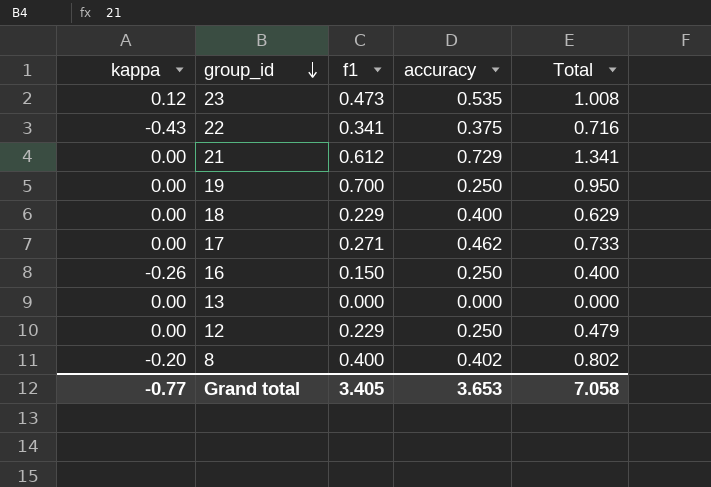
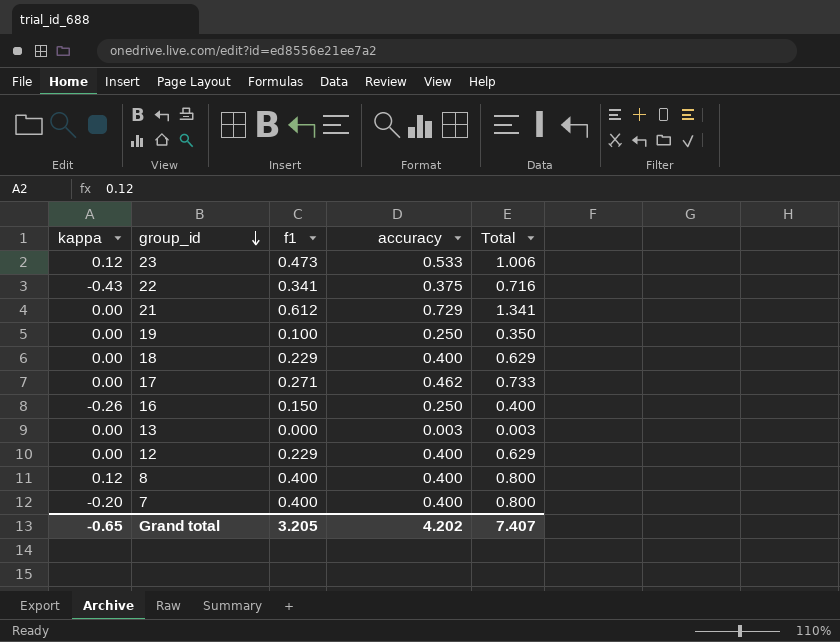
23 | accuracy: 0.535 -> 0.533
23 | Total: 1.008 -> 1.006
19 | f1: 0.700 -> 0.100
19 | Total: 0.950 -> 0.350
13 | accuracy: 0.000 -> 0.003
13 | Total: 0.000 -> 0.003
12 | accuracy: 0.250 -> 0.400
12 | Total: 0.479 -> 0.629
8 | kappa: -0.20 -> 0.12
8 | accuracy: 0.402 -> 0.400
8 | Total: 0.802 -> 0.800
row 7: none -> -0.20 | 0.400 | 0.400 | 0.800
Grand total | kappa: -0.77 -> -0.65
Grand total | f1: 3.405 -> 3.205
Grand total | accuracy: 3.653 -> 4.202
Grand total | Total: 7.058 -> 7.407

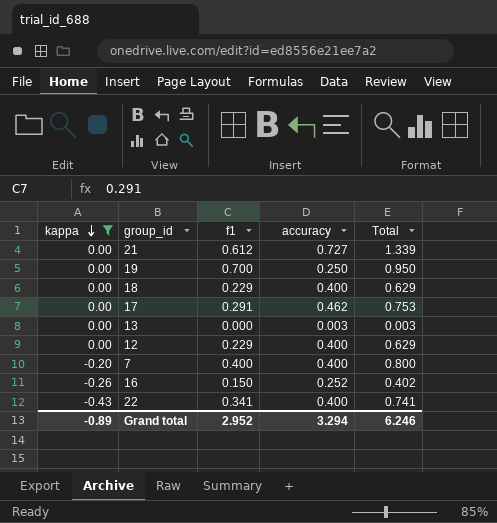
filter: none -> kappa != 0.12
row order: group_id descending -> kappa descending
21 | accuracy: 0.729 -> 0.727
21 | Total: 1.341 -> 1.339
19 | f1: 0.100 -> 0.700
19 | Total: 0.350 -> 0.950
17 | f1: 0.271 -> 0.291
17 | Total: 0.733 -> 0.753
16 | accuracy: 0.250 -> 0.252
16 | Total: 0.400 -> 0.402
22 | accuracy: 0.375 -> 0.400
22 | Total: 0.716 -> 0.741
Grand total | kappa: -0.65 -> -0.89
Grand total | f1: 3.205 -> 2.952
Grand total | accuracy: 4.202 -> 3.294
Grand total | Total: 7.407 -> 6.246

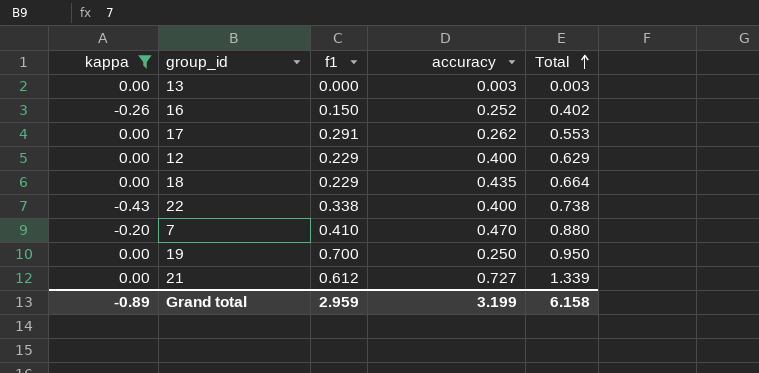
row order: kappa descending -> Total ascending
17 | accuracy: 0.462 -> 0.262
17 | Total: 0.753 -> 0.553
18 | accuracy: 0.400 -> 0.435
18 | Total: 0.629 -> 0.664
22 | f1: 0.341 -> 0.338
22 | Total: 0.741 -> 0.738
7 | f1: 0.400 -> 0.410
7 | accuracy: 0.400 -> 0.470
7 | Total: 0.800 -> 0.880
Grand total | f1: 2.952 -> 2.959
Grand total | accuracy: 3.294 -> 3.199
Grand total | Total: 6.246 -> 6.158

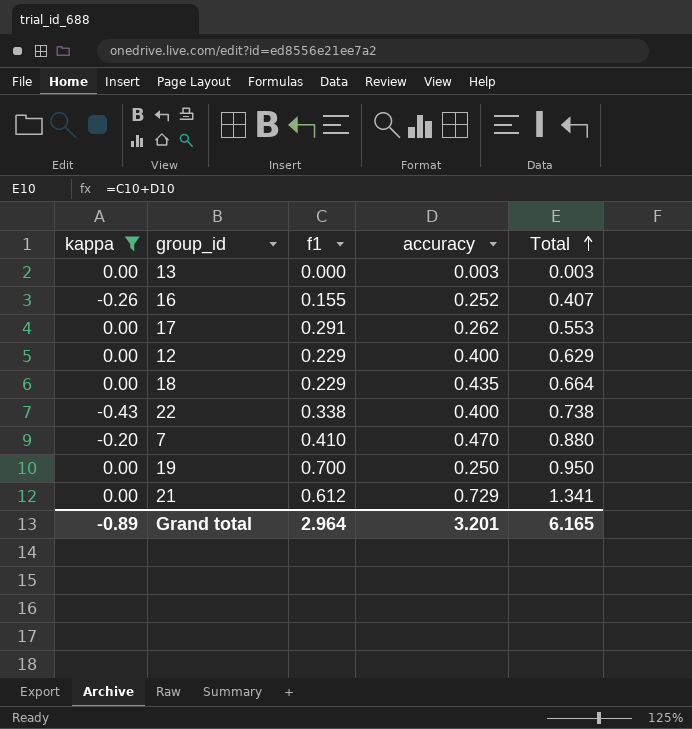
16 | f1: 0.150 -> 0.155
16 | Total: 0.402 -> 0.407
21 | accuracy: 0.727 -> 0.729
21 | Total: 1.339 -> 1.341
Grand total | f1: 2.959 -> 2.964
Grand total | accuracy: 3.199 -> 3.201
Grand total | Total: 6.158 -> 6.165

